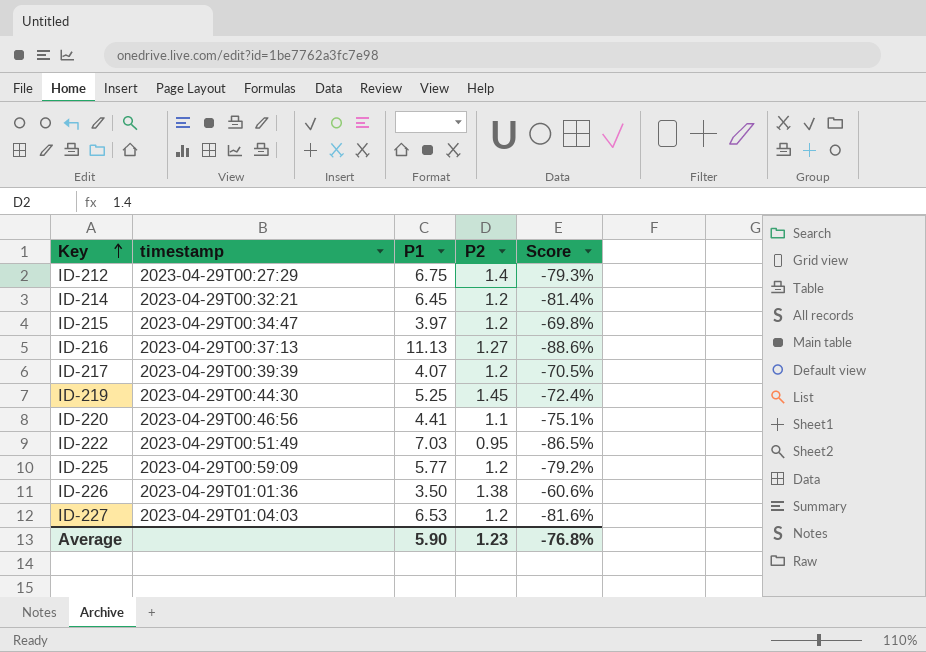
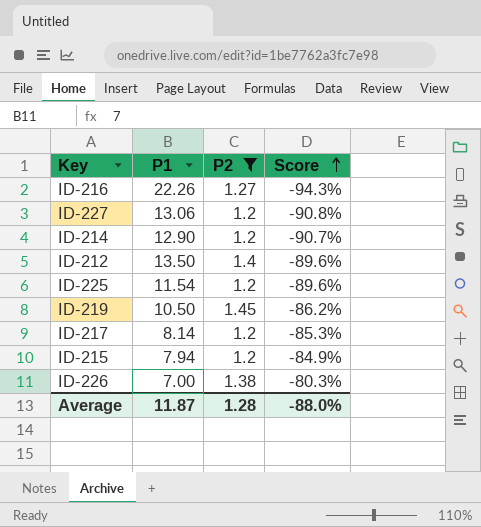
filter: none -> P2 >= 1.2
row order: Key ascending -> Score ascending
column timestamp | position: 2 -> none
ID-216 | P1: 11.13 -> 22.26
ID-216 | Score: -88.6% -> -94.3%
ID-227 | P1: 6.53 -> 13.06
ID-227 | Score: -81.6% -> -90.8%
ID-214 | P1: 6.45 -> 12.90
ID-214 | Score: -81.4% -> -90.7%
ID-212 | P1: 6.75 -> 13.50
ID-212 | Score: -79.3% -> -89.6%
ID-225 | P1: 5.77 -> 11.54
ID-225 | Score: -79.2% -> -89.6%
ID-219 | P1: 5.25 -> 10.50
ID-219 | Score: -72.4% -> -86.2%
ID-217 | P1: 4.07 -> 8.14
ID-217 | Score: -70.5% -> -85.3%
ID-215 | P1: 3.97 -> 7.94
ID-215 | Score: -69.8% -> -84.9%
ID-226 | P1: 3.50 -> 7.00
ID-226 | Score: -60.6% -> -80.3%
Average | P1: 5.90 -> 11.87
Average | P2: 1.23 -> 1.28
Average | Score: -76.8% -> -88.0%

